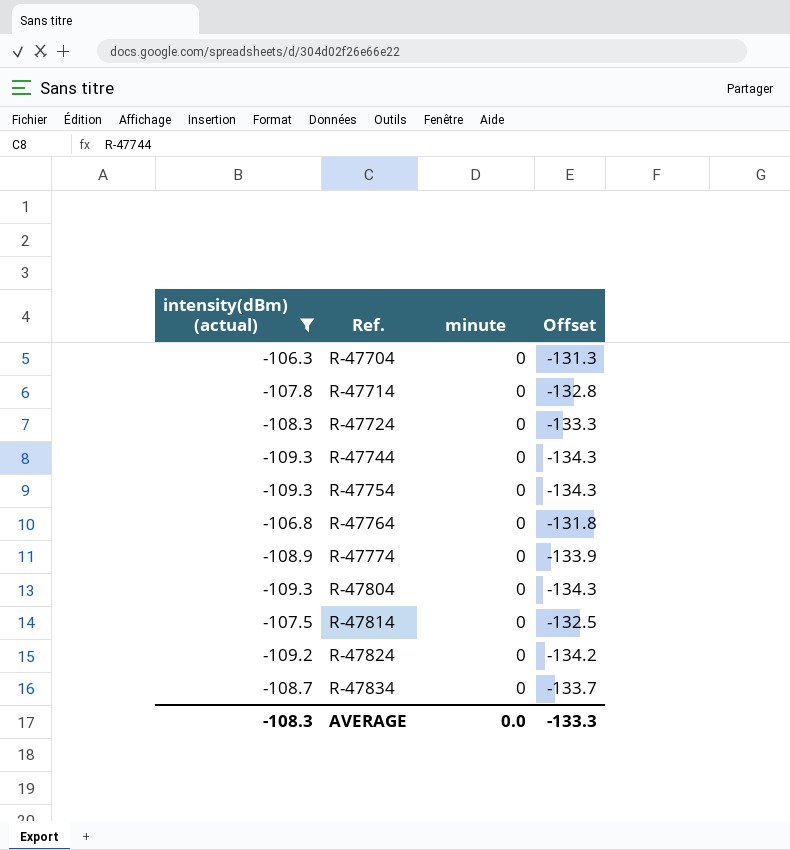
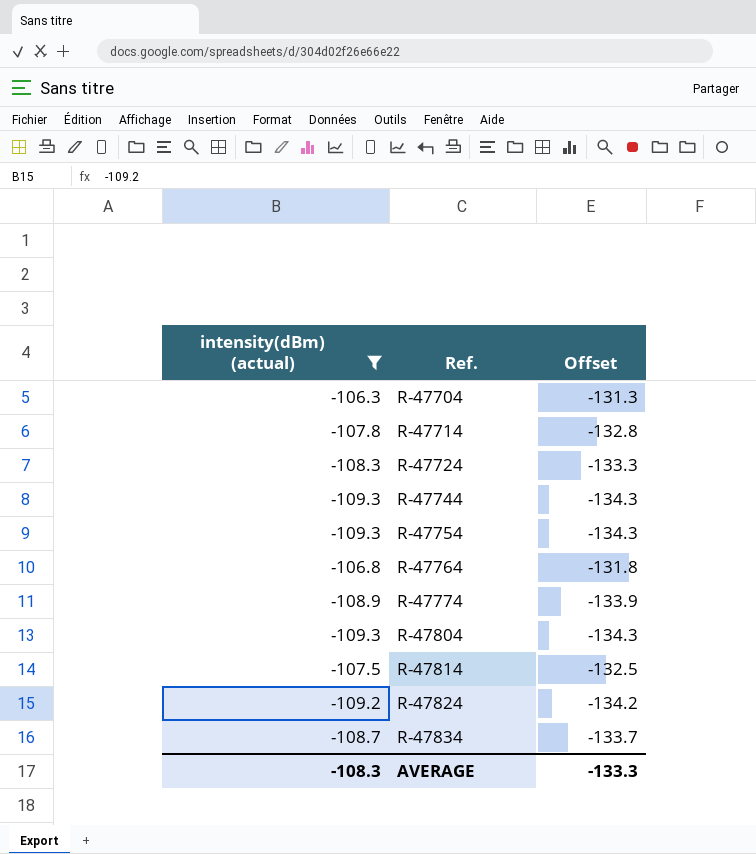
column minute | position: 3 -> none

